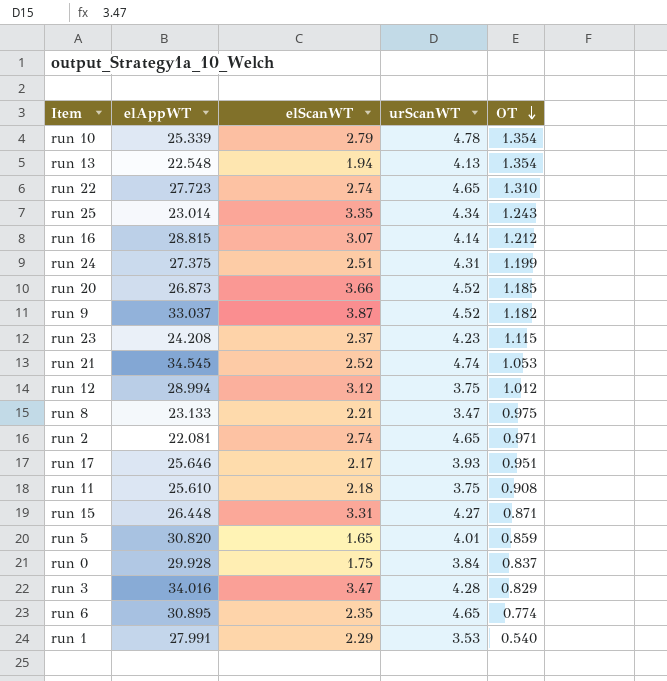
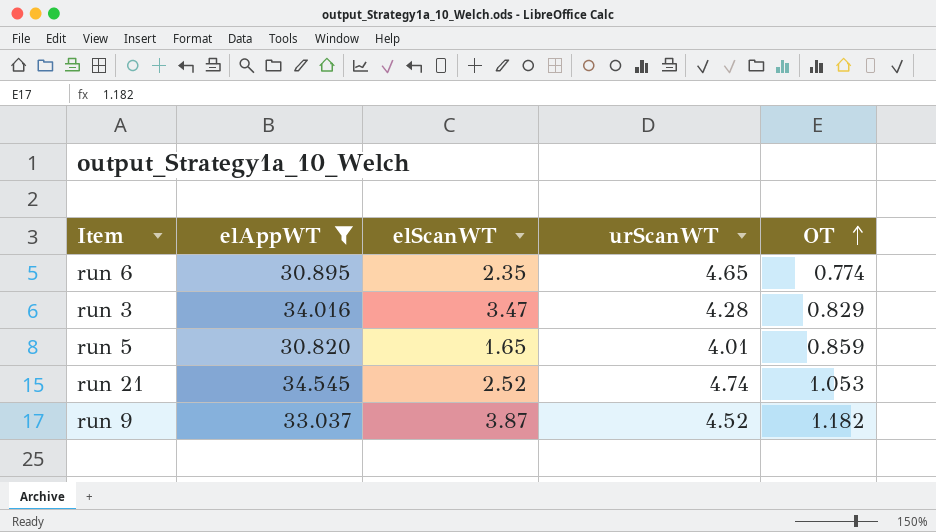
filter: none -> elAppWT >= 30.820
row order: OT descending -> OT ascending

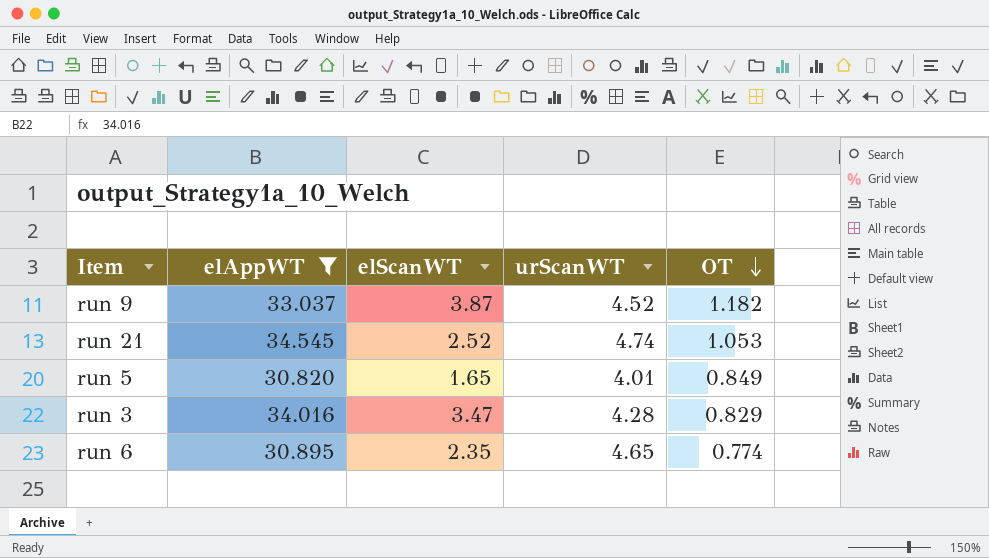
row order: OT ascending -> OT descending
run 5 | OT: 0.859 -> 0.849

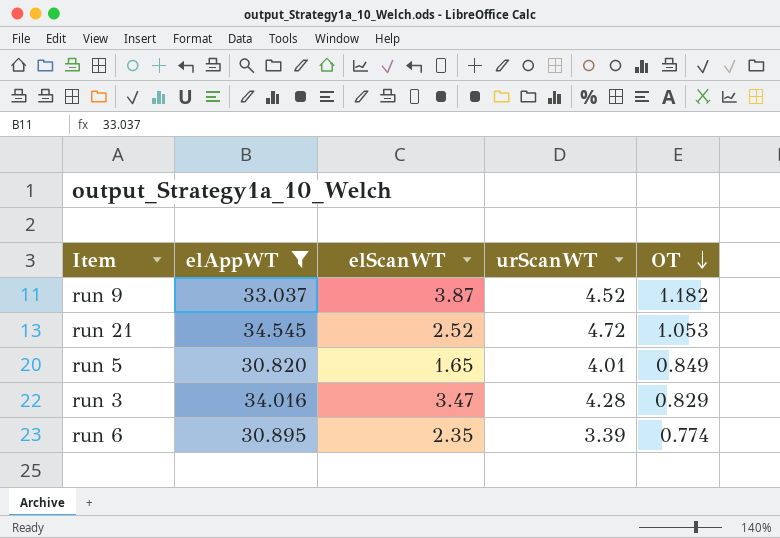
run 21 | urScanWT: 4.74 -> 4.72
run 6 | urScanWT: 4.65 -> 3.39

